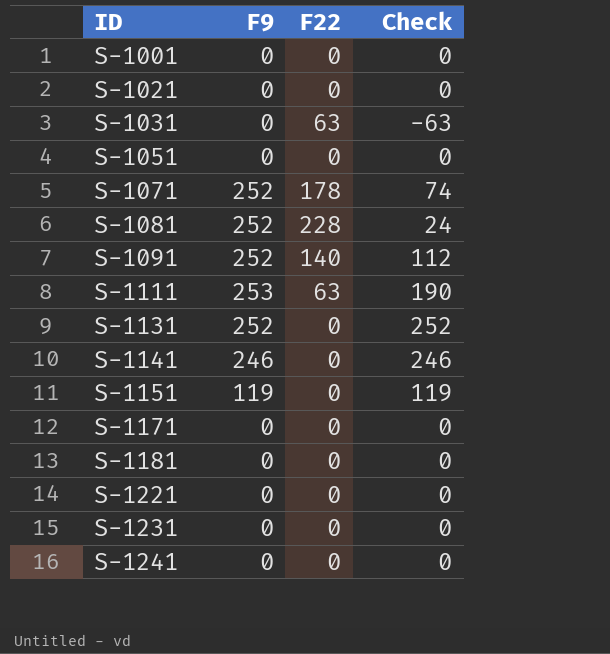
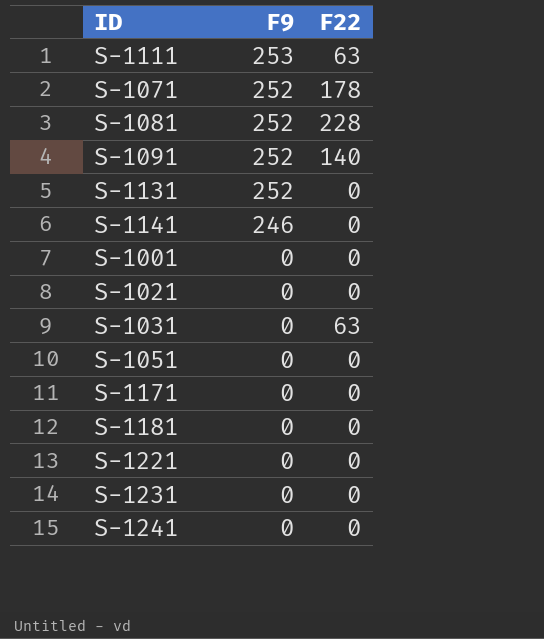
row order: ID ascending -> F9 descending
column Check | formula: [F9] - [F22] -> none
row S-1151: 119 | 0 | 119 -> none

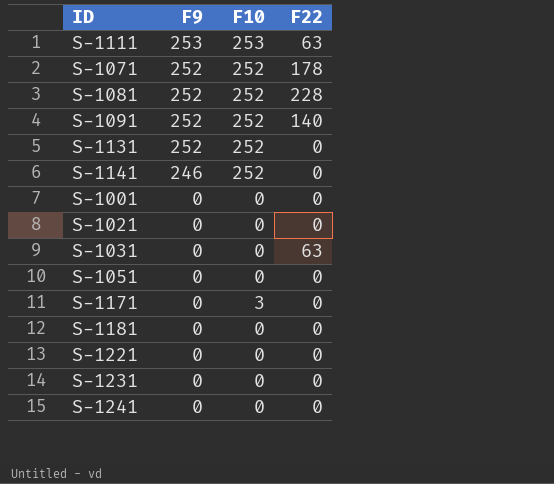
column F10 | position: none -> 3

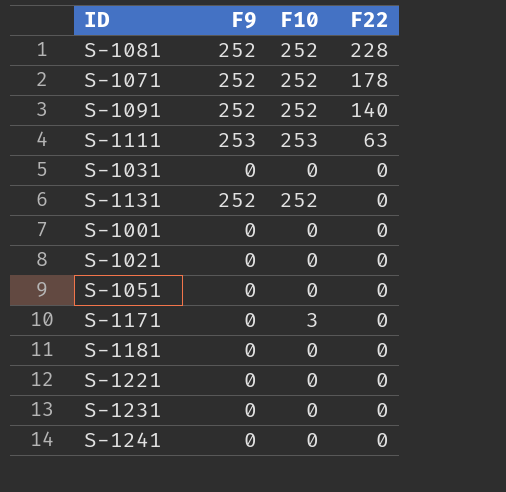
row order: F9 descending -> F22 descending
row S-1141: 246 | 252 | 0 -> none
S-1031 | F22: 63 -> 0

